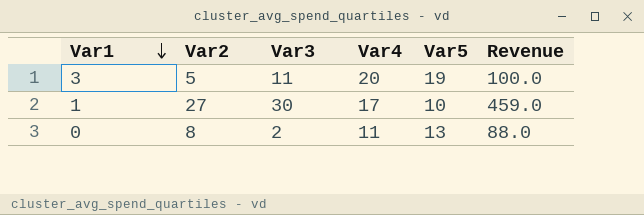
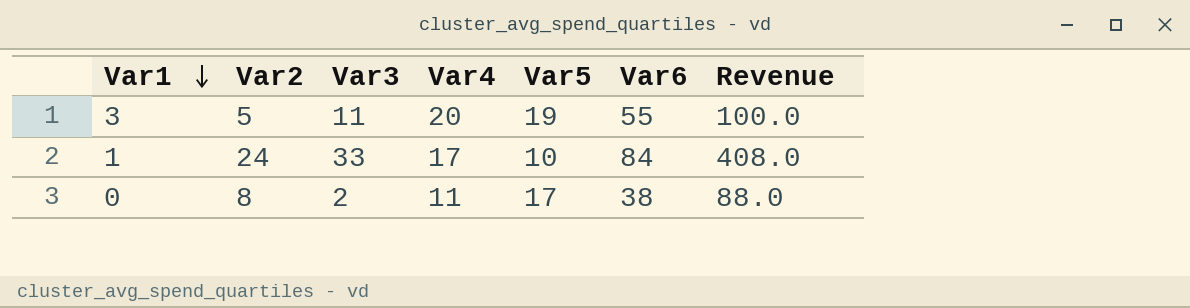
column Var6 | formula: none -> [Var2] + [Var3] + [Var4] + [Var5]
1 | Var2: 27 -> 24
1 | Var3: 30 -> 33
1 | Revenue: 459.0 -> 408.0
0 | Var5: 13 -> 17

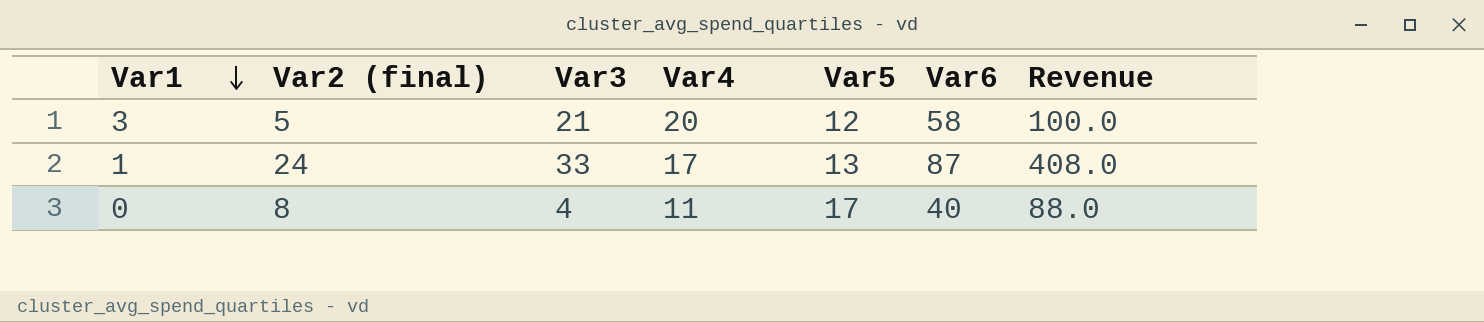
column name: Var2 -> Var2 (final)
3 | Var3: 11 -> 21
3 | Var5: 19 -> 12
3 | Var6: 55 -> 58
1 | Var5: 10 -> 13
1 | Var6: 84 -> 87
0 | Var3: 2 -> 4
0 | Var6: 38 -> 40

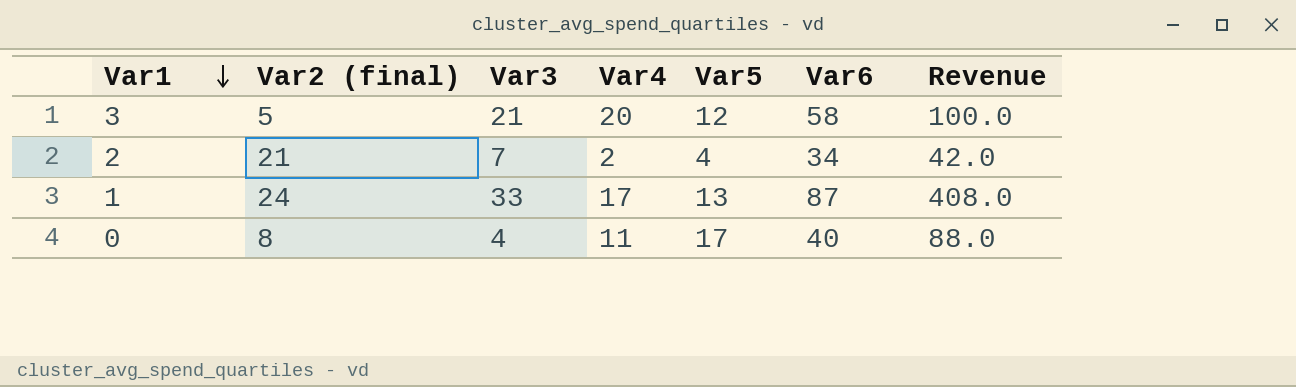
row 2: none -> 21 | 7 | 2 | 4 | 34 | 42.0

